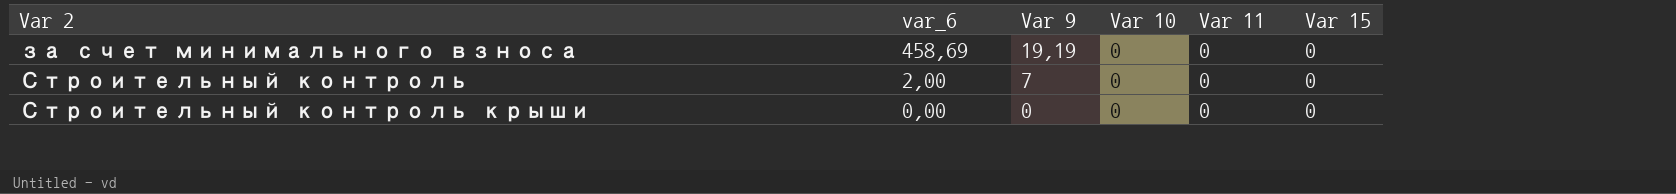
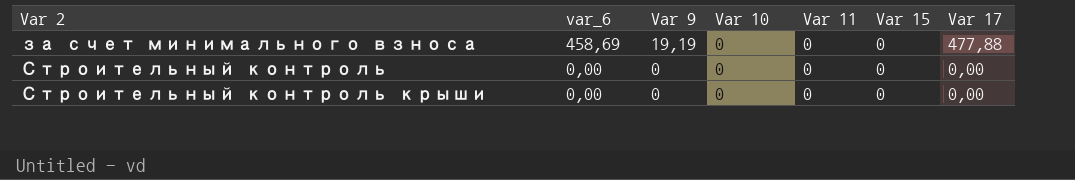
column Var 17 | position: none -> 7
Строительный контроль | var_6: 2,00 -> 0,00
Строительный контроль | Var 9: 7 -> 0

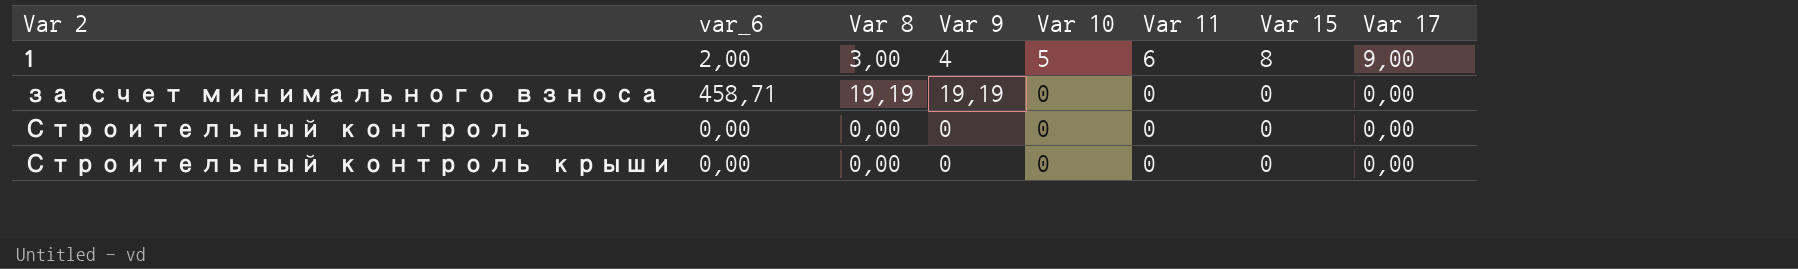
column Var 8 | position: none -> 3
row 1: none -> 2,00 | 3,00 | 4 | 5 | 6 | 8 | 9,00
за счет минимального взноса | var_6: 458,69 -> 458,71
за счет минимального взноса | Var 17: 477,88 -> 0,00

